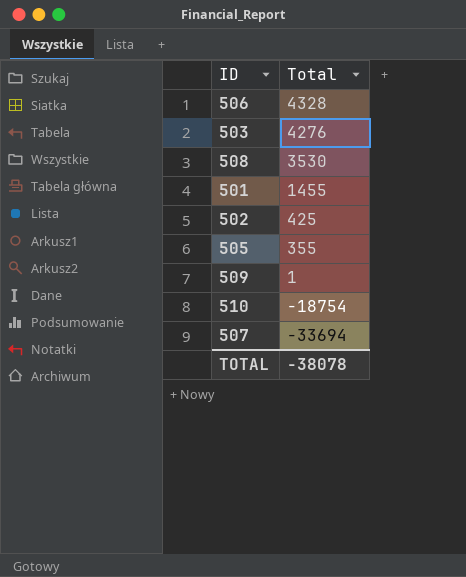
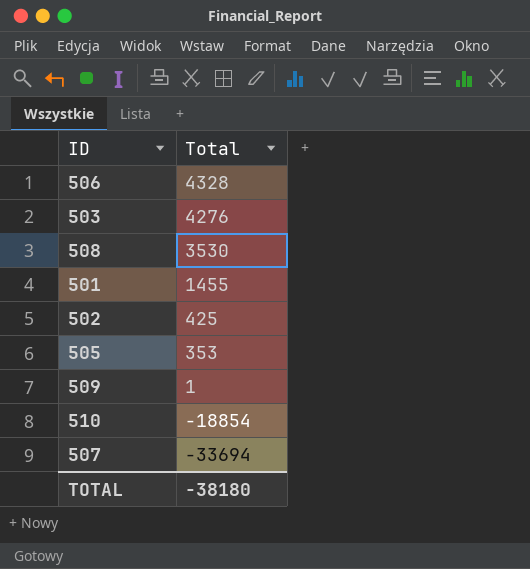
505 | Total: 355 -> 353
510 | Total: -18754 -> -18854
TOTAL | Total: -38078 -> -38180

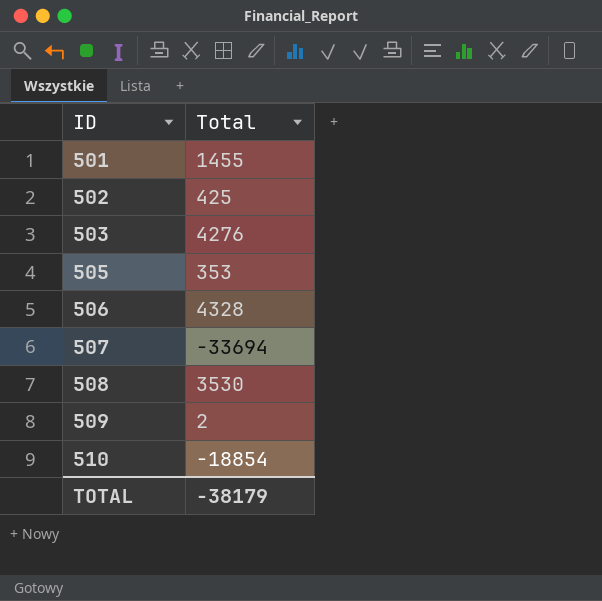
row order: Total descending -> ID ascending
509 | Total: 1 -> 2
TOTAL | Total: -38180 -> -38179

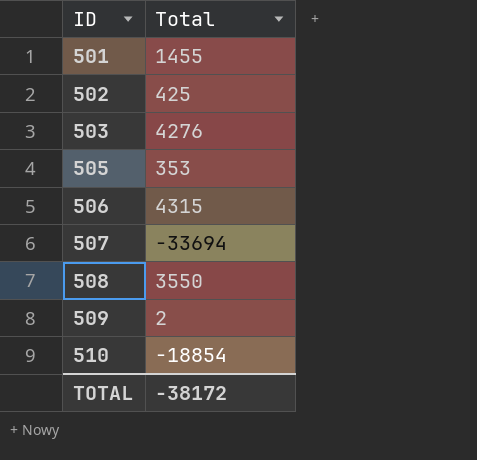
506 | Total: 4328 -> 4315
508 | Total: 3530 -> 3550
TOTAL | Total: -38179 -> -38172

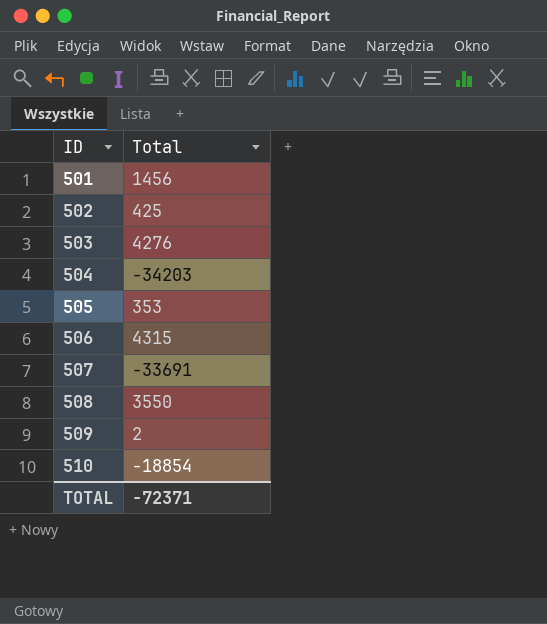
501 | Total: 1455 -> 1456
row 504: none -> -34203
507 | Total: -33694 -> -33691
TOTAL | Total: -38172 -> -72371

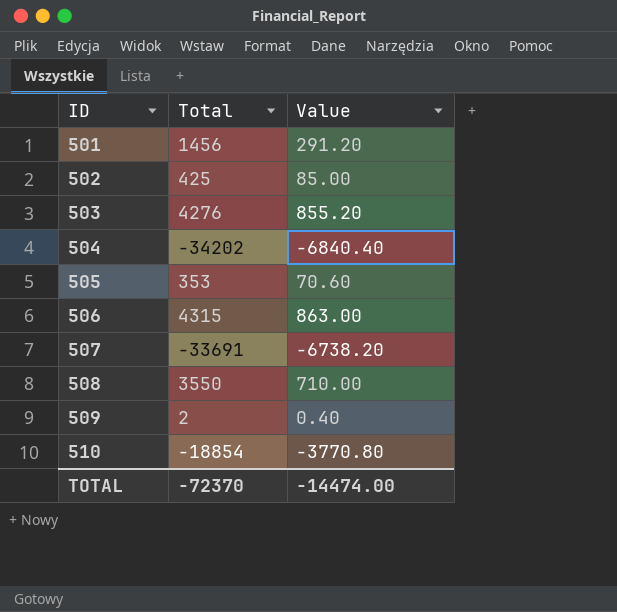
column Value | formula: none -> [Total] * 0.2
504 | Total: -34203 -> -34202
TOTAL | Total: -72371 -> -72370

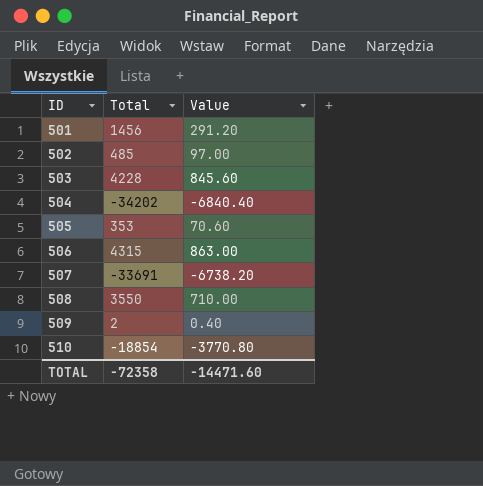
502 | Total: 425 -> 485
502 | Value: 85.00 -> 97.00
503 | Total: 4276 -> 4228
503 | Value: 855.20 -> 845.60
TOTAL | Total: -72370 -> -72358
TOTAL | Value: -14474.00 -> -14471.60

